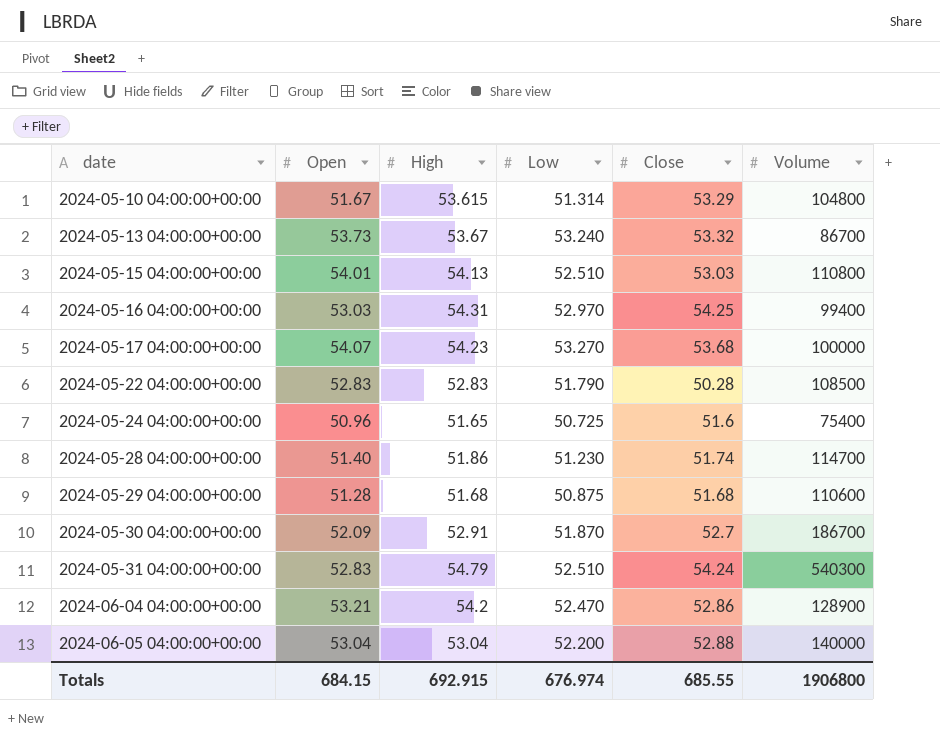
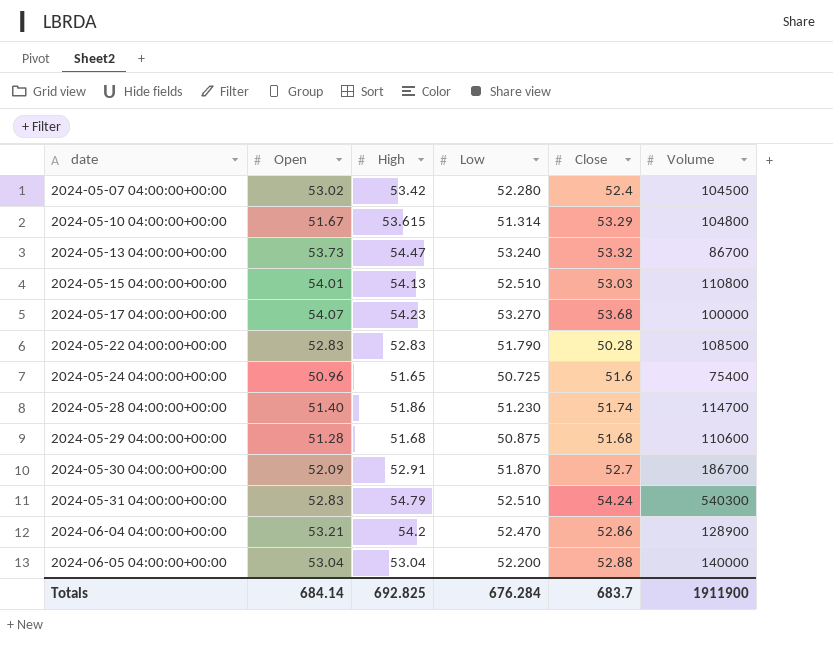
row 2024-05-16 04:00:00+00:00: 53.03 | 54.31 | 52.970 | 54.25 | 99400 -> none
row 2024-05-07 04:00:00+00:00: none -> 53.02 | 53.42 | 52.280 | 52.4 | 104500
2024-05-13 04:00:00+00:00 | High: 53.67 -> 54.47
Totals | Open: 684.15 -> 684.14
Totals | High: 692.915 -> 692.825
Totals | Low: 676.974 -> 676.284
Totals | Close: 685.55 -> 683.7
Totals | Volume: 1906800 -> 1911900

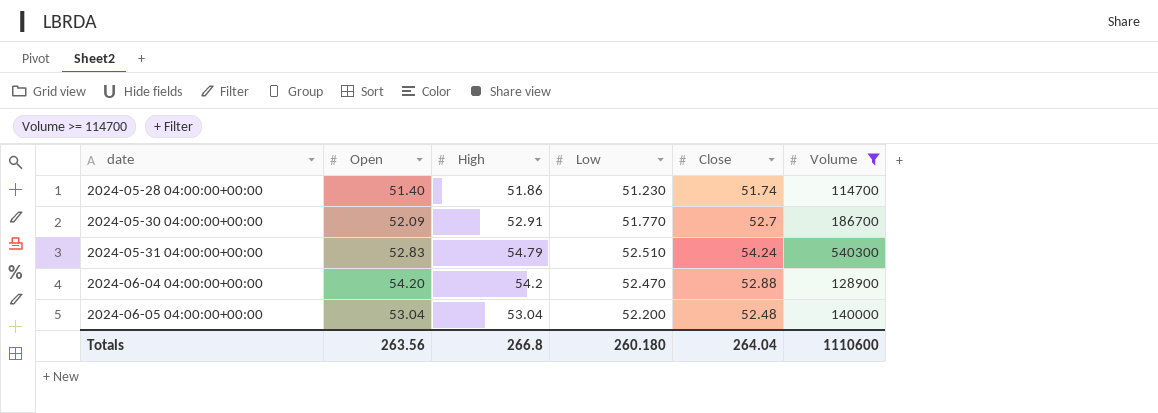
filter: none -> Volume >= 114700
2024-05-30 04:00:00+00:00 | Low: 51.870 -> 51.770
2024-06-04 04:00:00+00:00 | Open: 53.21 -> 54.20
2024-06-04 04:00:00+00:00 | Close: 52.86 -> 52.88
2024-06-05 04:00:00+00:00 | Close: 52.88 -> 52.48
Totals | Open: 684.14 -> 263.56
Totals | High: 692.825 -> 266.8
Totals | Low: 676.284 -> 260.180
Totals | Close: 683.7 -> 264.04
Totals | Volume: 1911900 -> 1110600

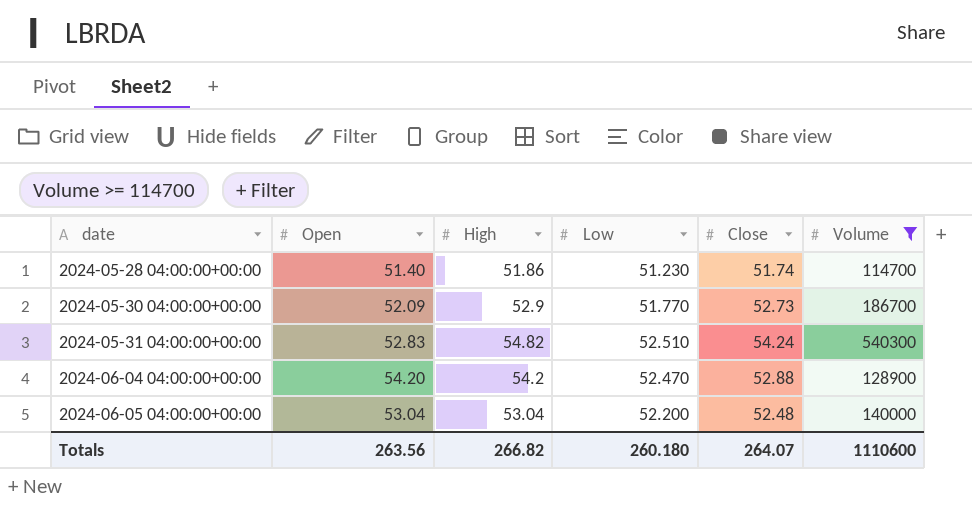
2024-05-30 04:00:00+00:00 | High: 52.91 -> 52.9
2024-05-30 04:00:00+00:00 | Close: 52.7 -> 52.73
2024-05-31 04:00:00+00:00 | High: 54.79 -> 54.82
Totals | High: 266.8 -> 266.82
Totals | Close: 264.04 -> 264.07

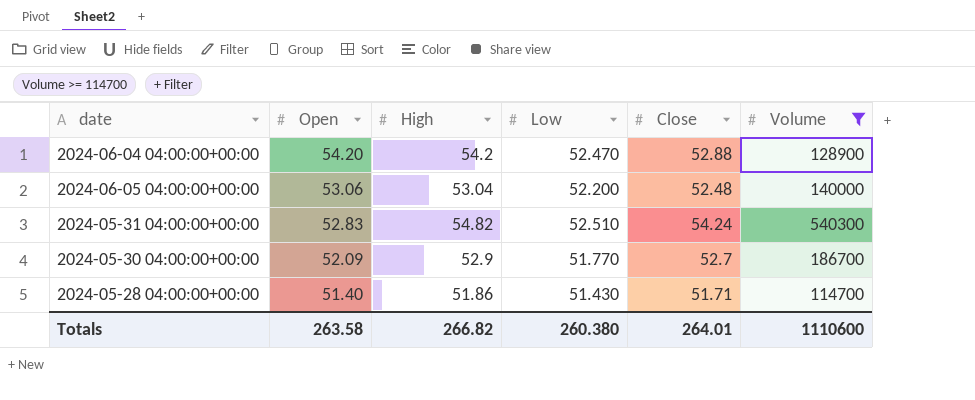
row order: date ascending -> Open descending
2024-06-05 04:00:00+00:00 | Open: 53.04 -> 53.06
2024-05-30 04:00:00+00:00 | Close: 52.73 -> 52.7
2024-05-28 04:00:00+00:00 | Low: 51.230 -> 51.430
2024-05-28 04:00:00+00:00 | Close: 51.74 -> 51.71
Totals | Open: 263.56 -> 263.58
Totals | Low: 260.180 -> 260.380
Totals | Close: 264.07 -> 264.01

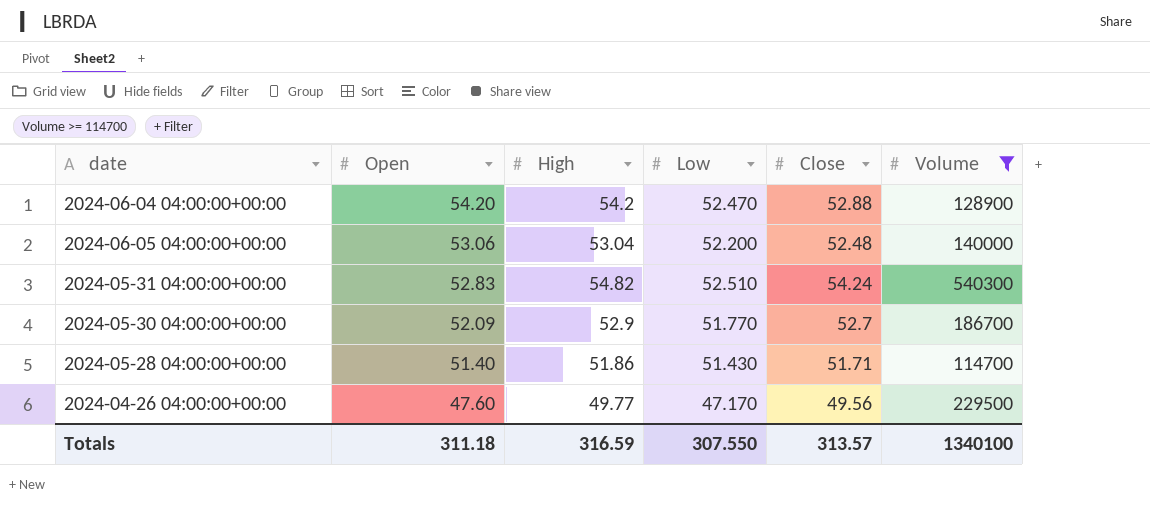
row 2024-04-26 04:00:00+00:00: none -> 47.60 | 49.77 | 47.170 | 49.56 | 229500
Totals | Open: 263.58 -> 311.18
Totals | High: 266.82 -> 316.59
Totals | Low: 260.380 -> 307.550
Totals | Close: 264.01 -> 313.57
Totals | Volume: 1110600 -> 1340100

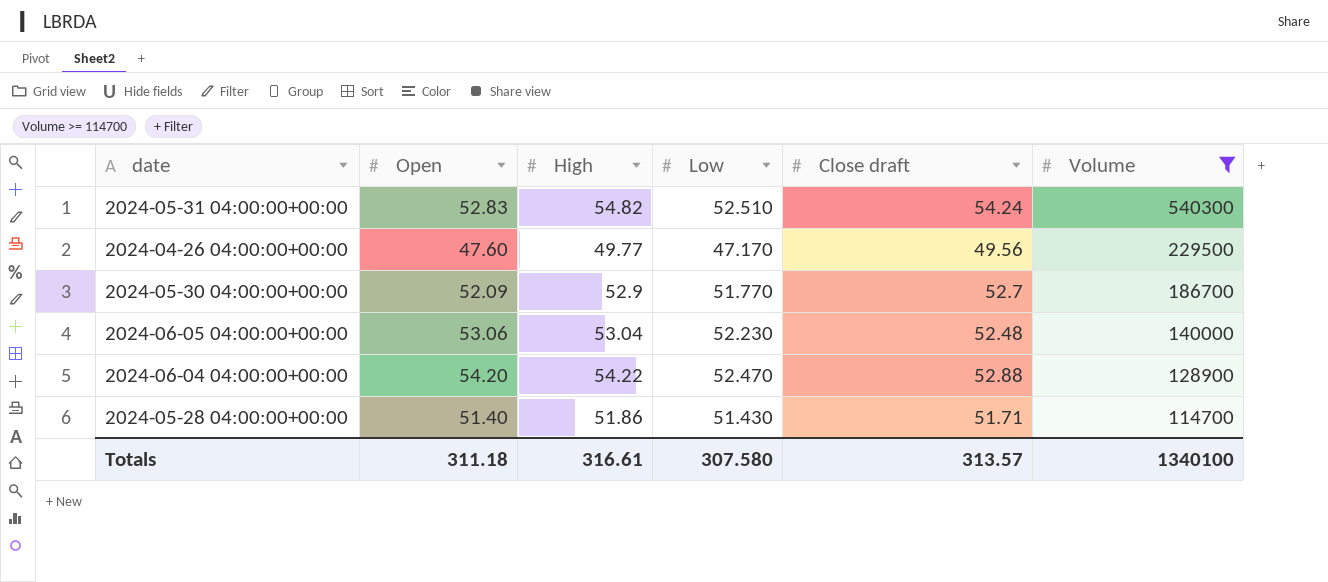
row order: Open descending -> Volume descending
column name: Close -> Close draft
2024-06-05 04:00:00+00:00 | Low: 52.200 -> 52.230
2024-06-04 04:00:00+00:00 | High: 54.2 -> 54.22
Totals | High: 316.59 -> 316.61
Totals | Low: 307.550 -> 307.580

